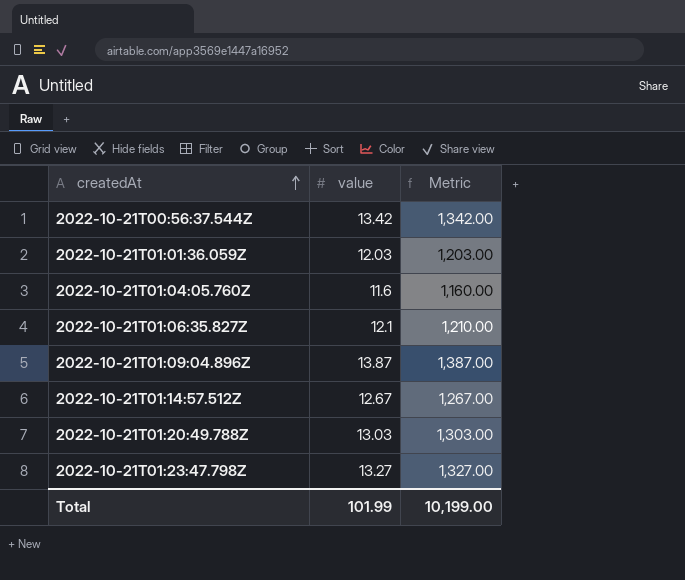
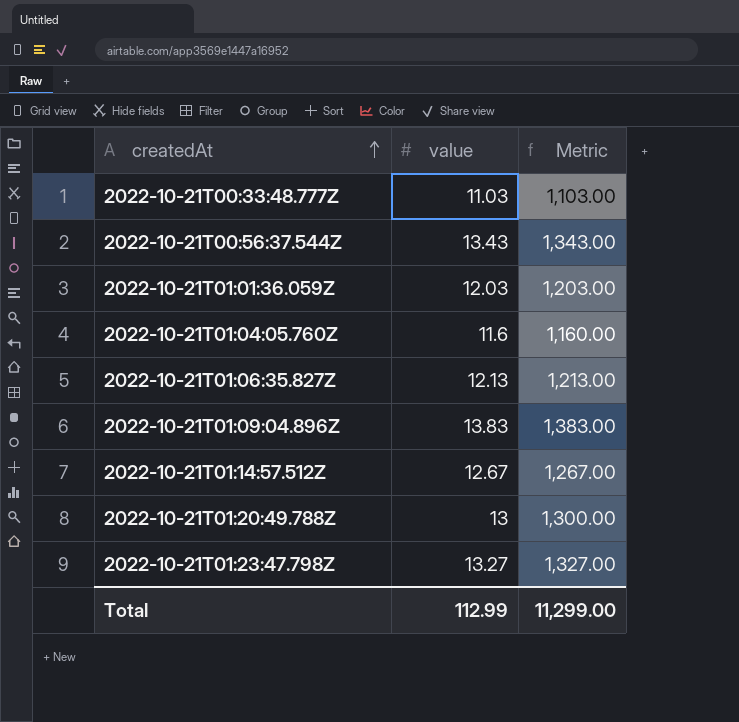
row 2022-10-21T00:33:48.777Z: none -> 11.03 | 1,103.00
2022-10-21T00:56:37.544Z | value: 13.42 -> 13.43
2022-10-21T00:56:37.544Z | Metric: 1,342.00 -> 1,343.00
2022-10-21T01:06:35.827Z | value: 12.1 -> 12.13
2022-10-21T01:06:35.827Z | Metric: 1,210.00 -> 1,213.00
2022-10-21T01:09:04.896Z | value: 13.87 -> 13.83
2022-10-21T01:09:04.896Z | Metric: 1,387.00 -> 1,383.00
2022-10-21T01:20:49.788Z | value: 13.03 -> 13
2022-10-21T01:20:49.788Z | Metric: 1,303.00 -> 1,300.00
Total | value: 101.99 -> 112.99
Total | Metric: 10,199.00 -> 11,299.00

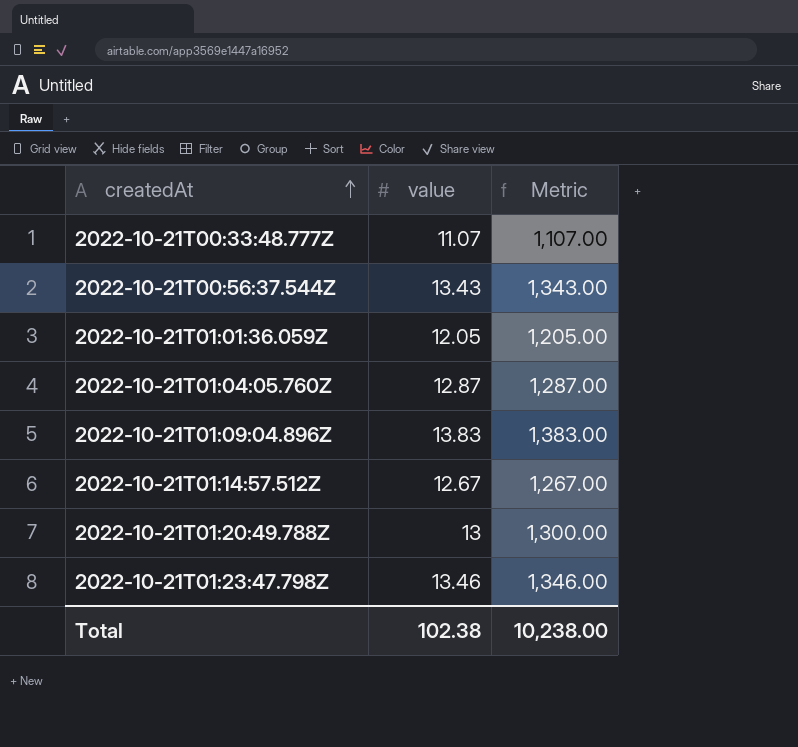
row 2022-10-21T01:06:35.827Z: 12.13 | 1,213.00 -> none
2022-10-21T00:33:48.777Z | value: 11.03 -> 11.07
2022-10-21T00:33:48.777Z | Metric: 1,103.00 -> 1,107.00
2022-10-21T01:01:36.059Z | value: 12.03 -> 12.05
2022-10-21T01:01:36.059Z | Metric: 1,203.00 -> 1,205.00
2022-10-21T01:04:05.760Z | value: 11.6 -> 12.87
2022-10-21T01:04:05.760Z | Metric: 1,160.00 -> 1,287.00
2022-10-21T01:23:47.798Z | value: 13.27 -> 13.46
2022-10-21T01:23:47.798Z | Metric: 1,327.00 -> 1,346.00
Total | value: 112.99 -> 102.38
Total | Metric: 11,299.00 -> 10,238.00

